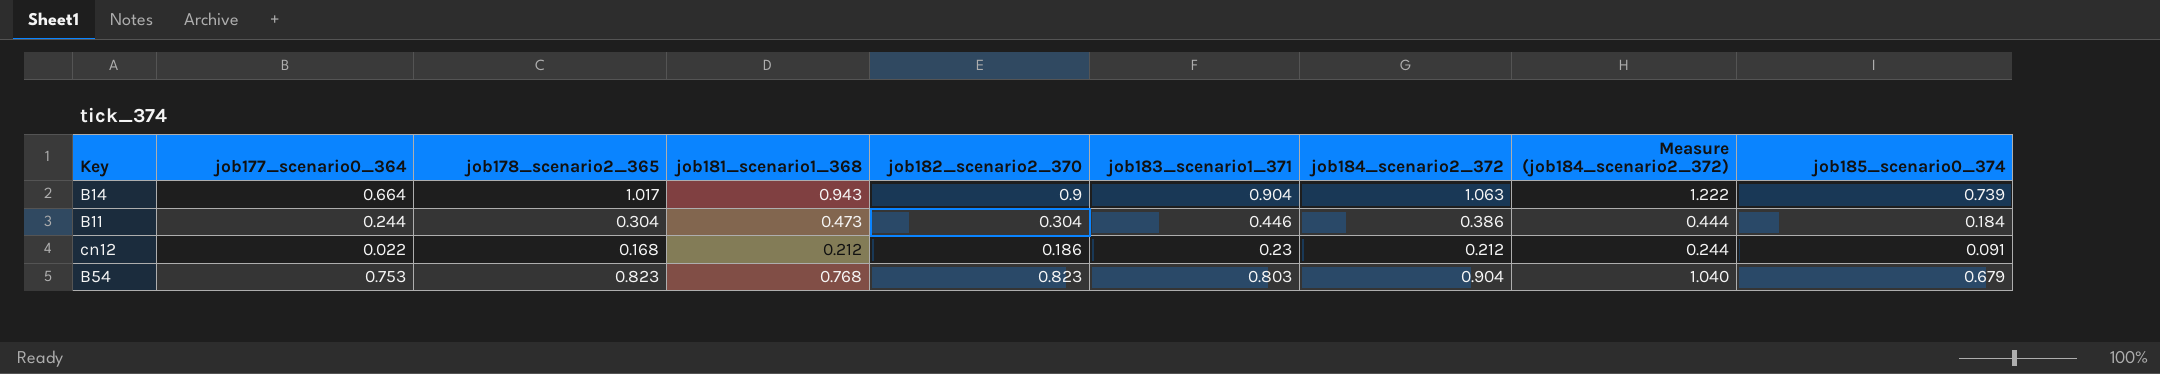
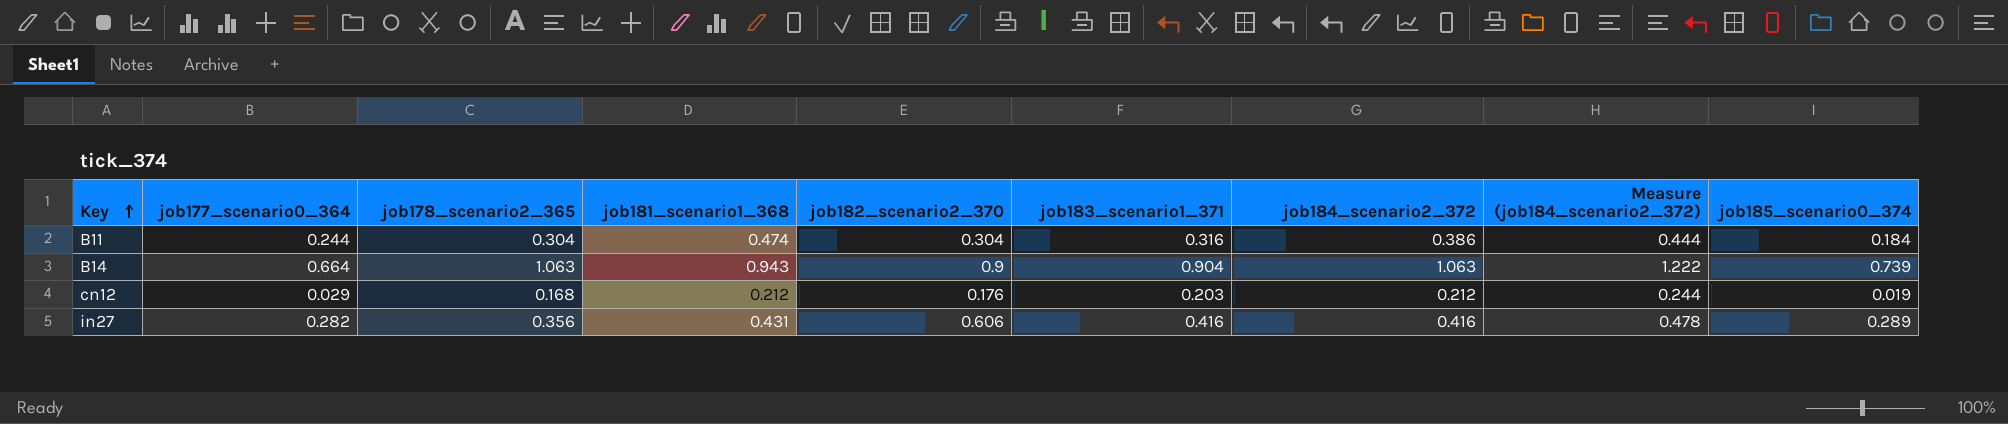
row order: none -> Key ascending
row B54: 0.753 | 0.823 | 0.768 | 0.823 | 0.803 | 0.904 | 1.040 | 0.679 -> none
B11 | job181_scenario1_368: 0.473 -> 0.474
B11 | job183_scenario1_371: 0.446 -> 0.316
B14 | job178_scenario2_365: 1.017 -> 1.063
cn12 | job177_scenario0_364: 0.022 -> 0.029
cn12 | job182_scenario2_370: 0.186 -> 0.176
cn12 | job183_scenario1_371: 0.23 -> 0.203
cn12 | job185_scenario0_374: 0.091 -> 0.019
row in27: none -> 0.282 | 0.356 | 0.431 | 0.606 | 0.416 | 0.416 | 0.478 | 0.289

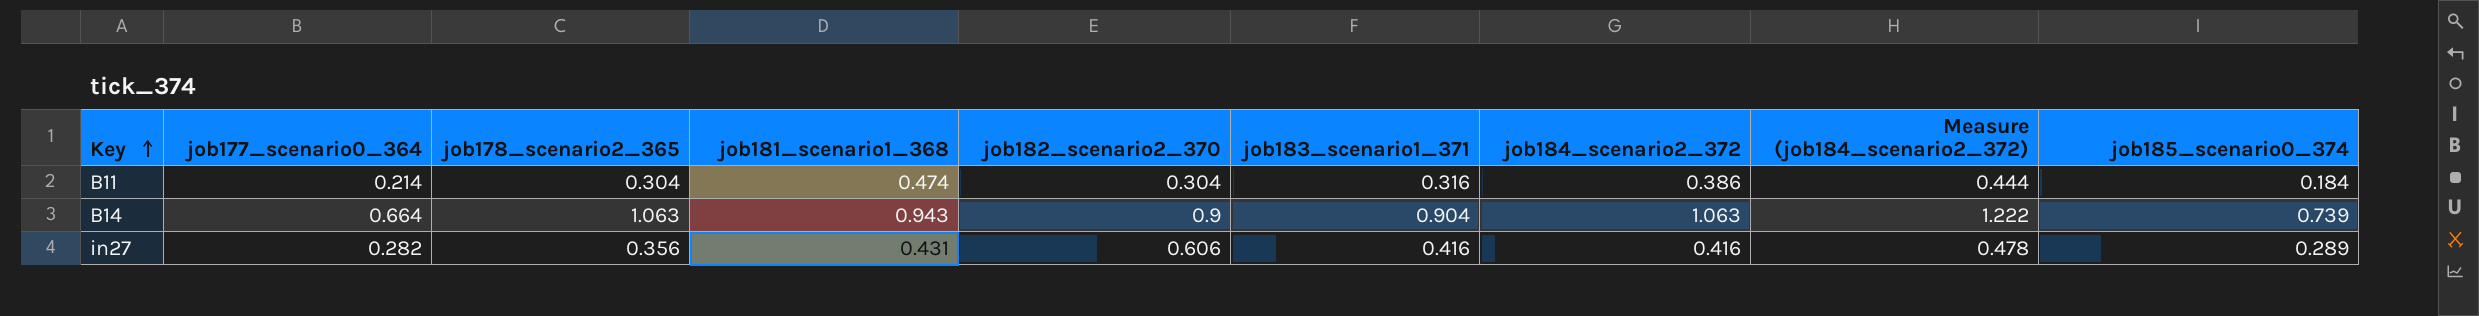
row cn12: 0.029 | 0.168 | 0.212 | 0.176 | 0.203 | 0.212 | 0.244 | 0.019 -> none
B11 | job177_scenario0_364: 0.244 -> 0.214

